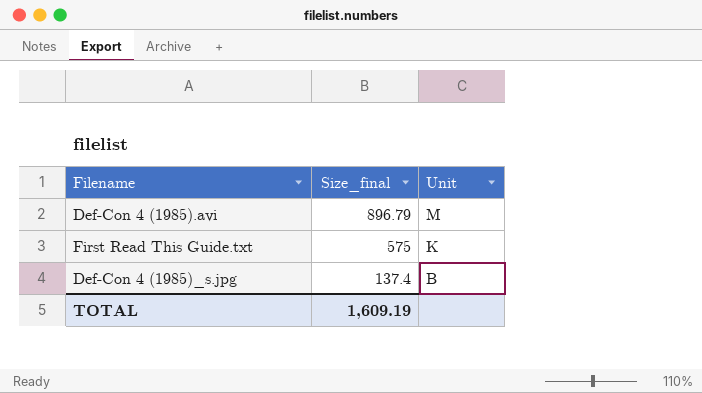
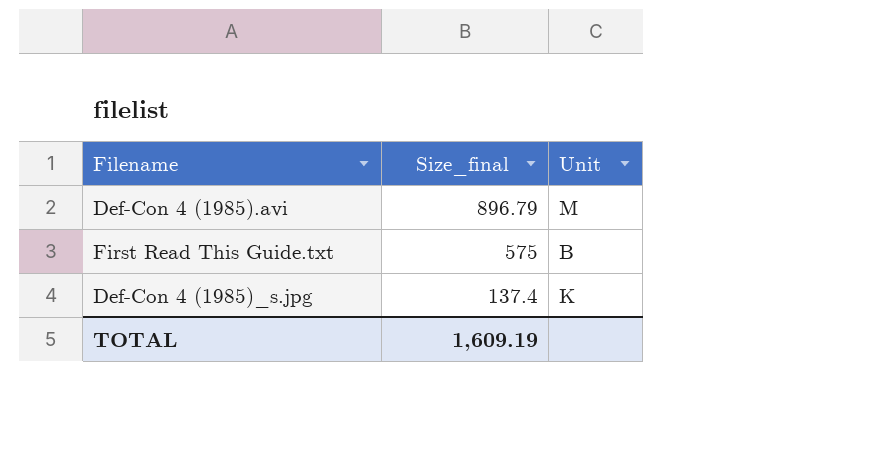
First Read This Guide.txt | Unit: K -> B
Def-Con 4 (1985)_s.jpg | Unit: B -> K

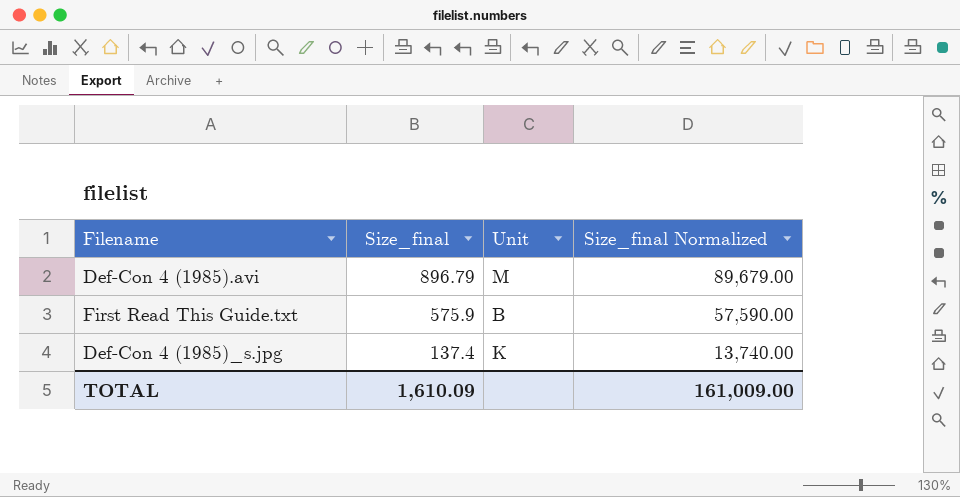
column Size_final Normalized | formula: none -> [Size_final] * 100
First Read This Guide.txt | Size_final: 575 -> 575.9
TOTAL | Size_final: 1,609.19 -> 1,610.09

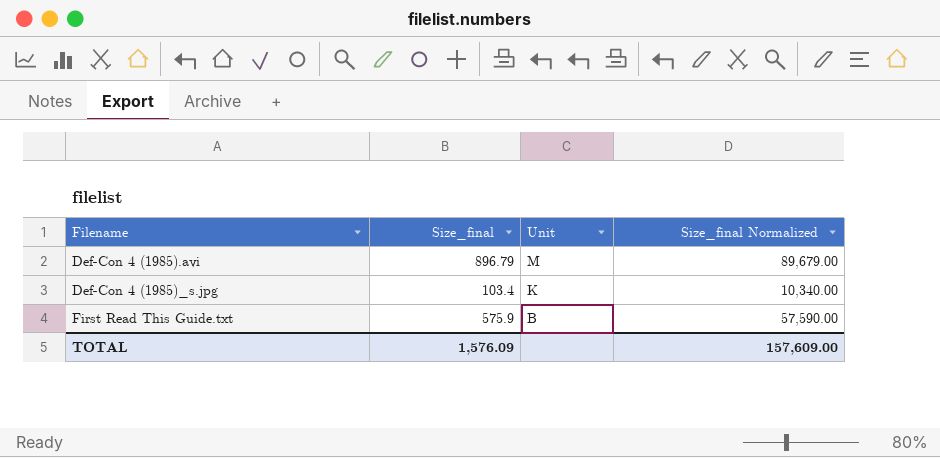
row order: Size_final descending -> Filename ascending
Def-Con 4 (1985)_s.jpg | Size_final: 137.4 -> 103.4
Def-Con 4 (1985)_s.jpg | Size_final Normalized: 13,740.00 -> 10,340.00
TOTAL | Size_final: 1,610.09 -> 1,576.09
TOTAL | Size_final Normalized: 161,009.00 -> 157,609.00

